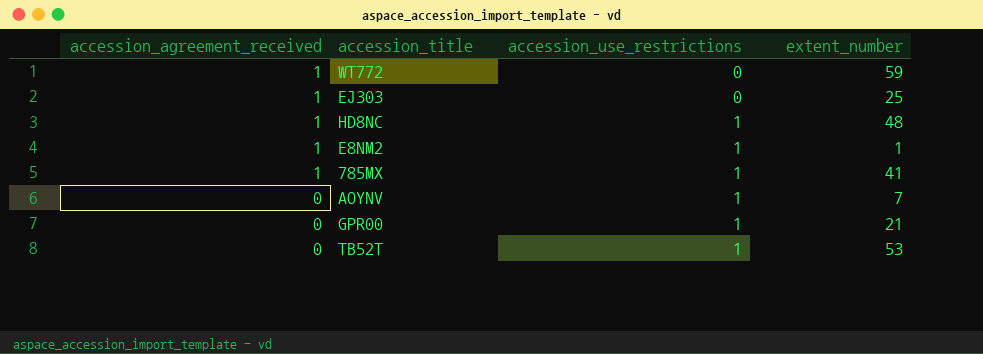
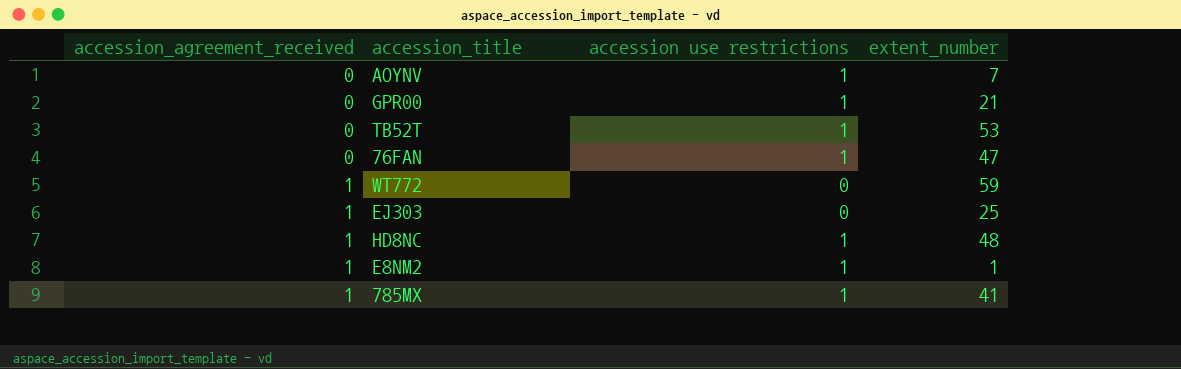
row order: accession_agreement_received descending -> accession_agreement_received ascending
column name: accession_use_restrictions -> accession use restrictions
row 76FAN: none -> 0 | 1 | 47

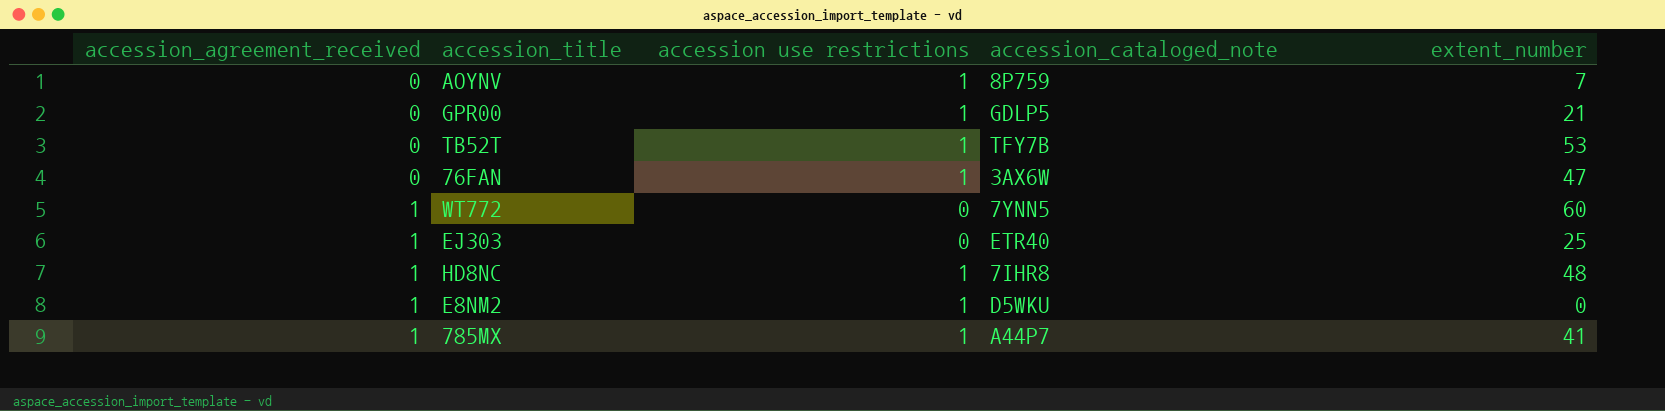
column accession_cataloged_note | position: none -> 4
WT772 | extent_number: 59 -> 60
E8NM2 | extent_number: 1 -> 0

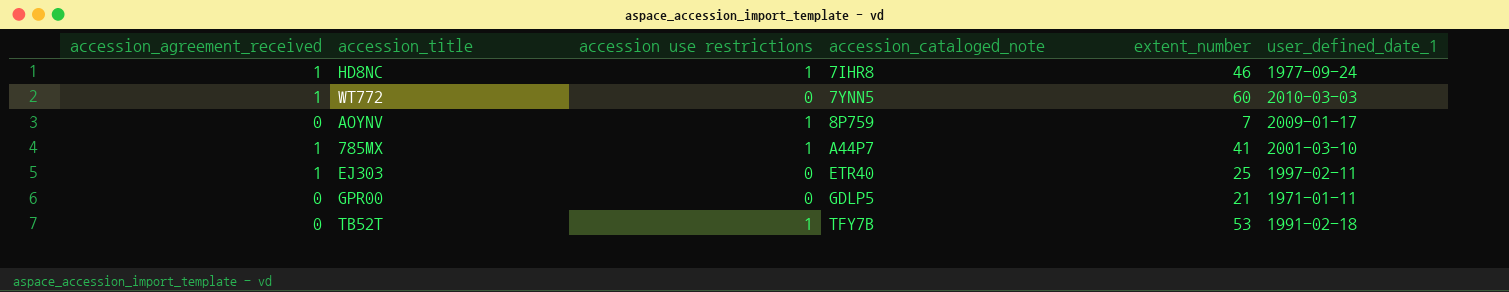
row order: accession_agreement_received ascending -> accession_cataloged_note ascending
column user_defined_date_1 | position: none -> 6
row 76FAN: 0 | 1 | 3AX6W | 47 -> none
row E8NM2: 1 | 1 | D5WKU | 0 -> none
HD8NC | extent_number: 48 -> 46
GPR00 | accession use restrictions: 1 -> 0

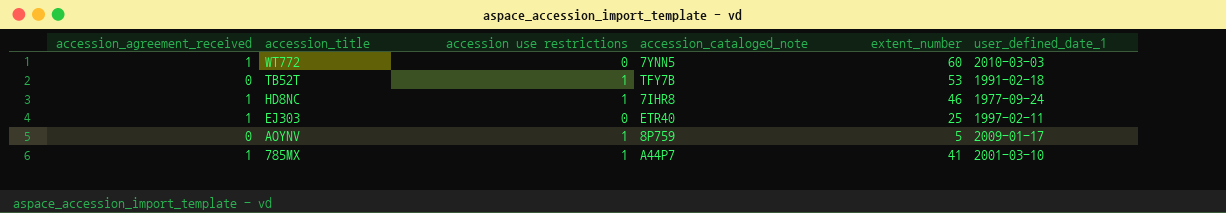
row order: accession_cataloged_note ascending -> accession_title descending
row GPR00: 0 | 0 | GDLP5 | 21 | 1971-01-11 -> none
AOYNV | extent_number: 7 -> 5

